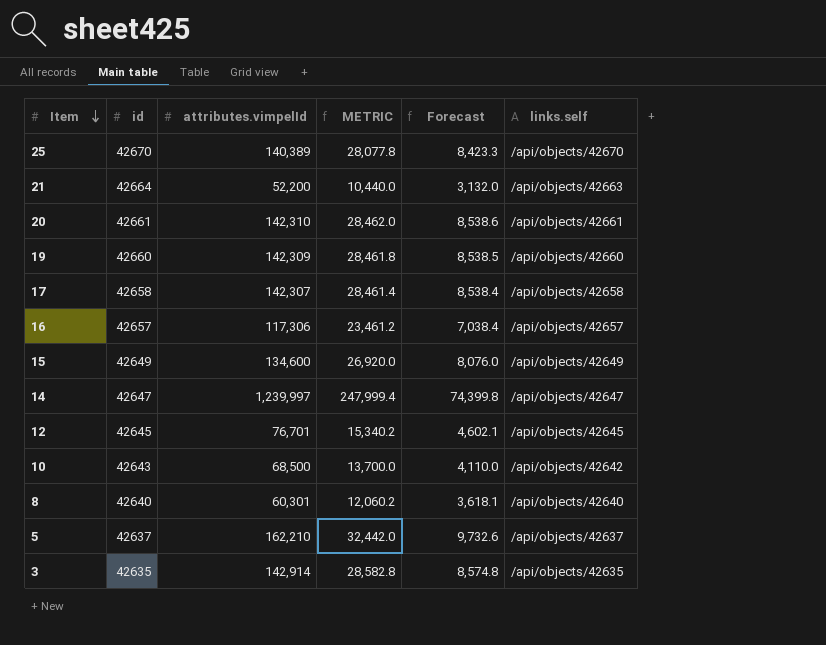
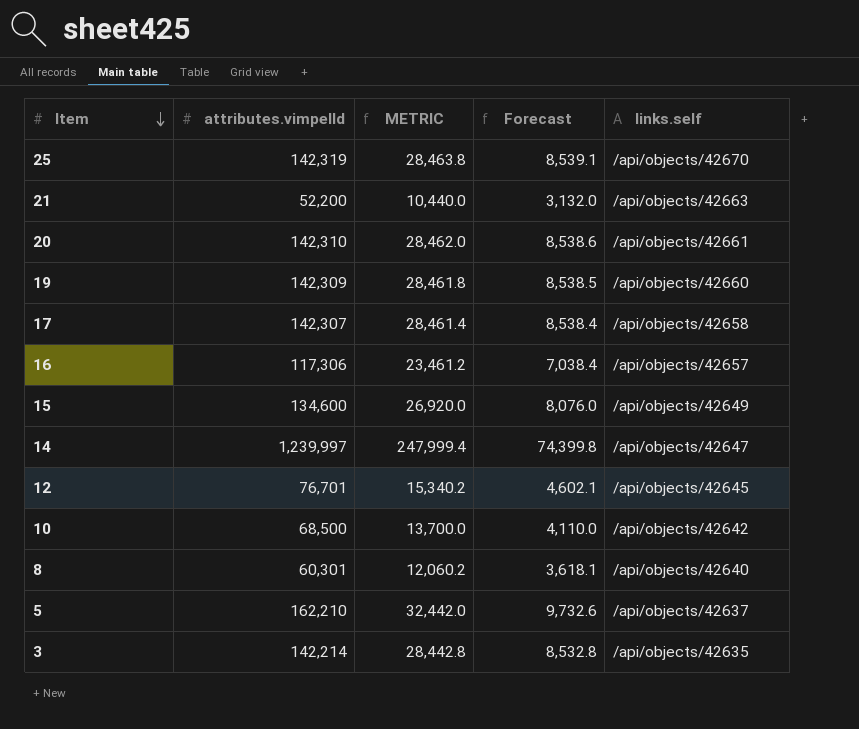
column id | position: 2 -> none
25 | attributes.vimpelId: 140,389 -> 142,319
25 | METRIC: 28,077.8 -> 28,463.8
25 | Forecast: 8,423.3 -> 8,539.1
3 | attributes.vimpelId: 142,914 -> 142,214
3 | METRIC: 28,582.8 -> 28,442.8
3 | Forecast: 8,574.8 -> 8,532.8

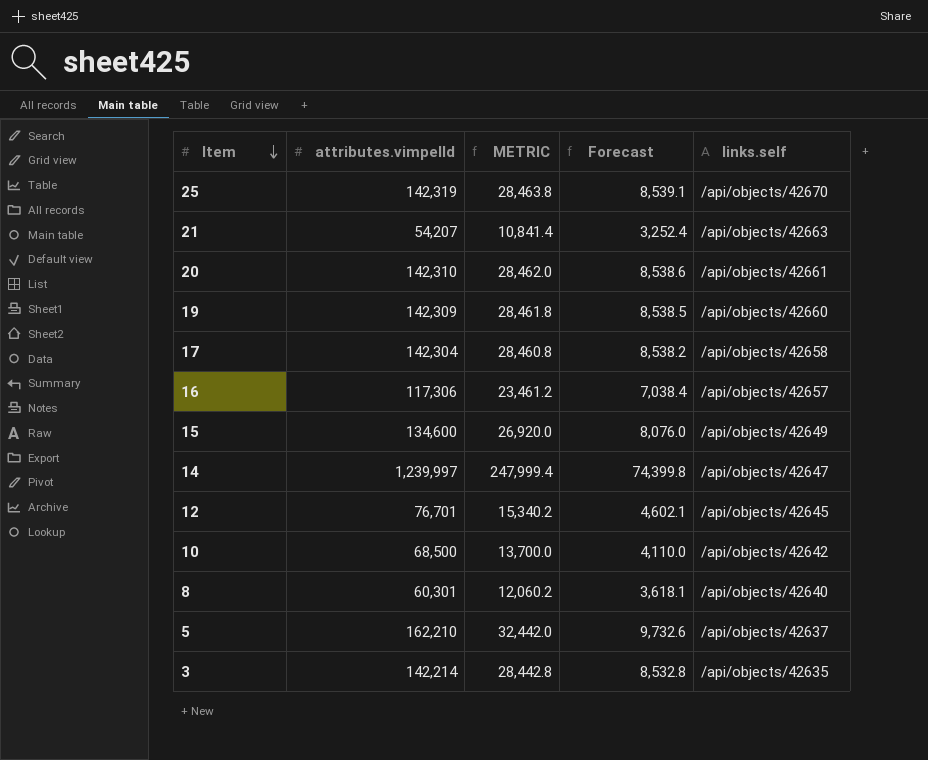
21 | attributes.vimpelId: 52,200 -> 54,207
21 | METRIC: 10,440.0 -> 10,841.4
21 | Forecast: 3,132.0 -> 3,252.4
17 | attributes.vimpelId: 142,307 -> 142,304
17 | METRIC: 28,461.4 -> 28,460.8
17 | Forecast: 8,538.4 -> 8,538.2

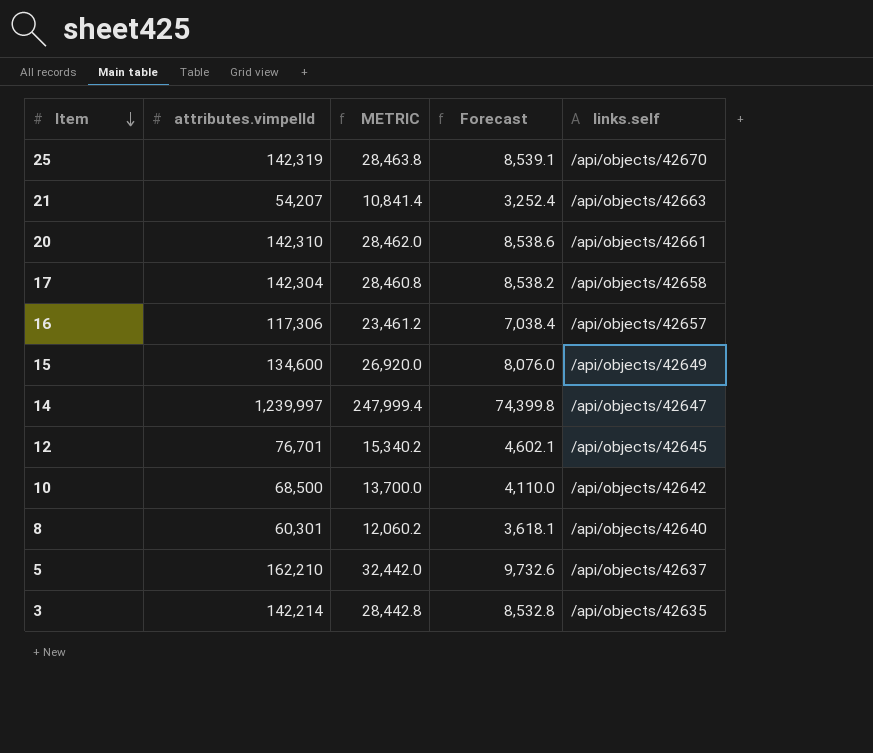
row 19: 142,309 | 28,461.8 | 8,538.5 | /api/objects/42660 -> none

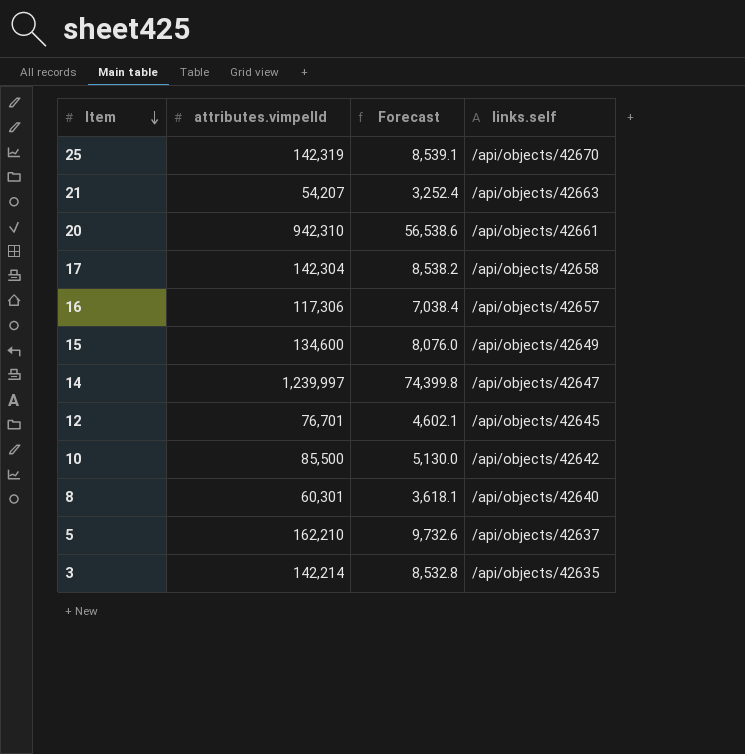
column METRIC | formula: [attributes.vimpelId] * 0.2 -> none
20 | attributes.vimpelId: 142,310 -> 942,310
20 | Forecast: 8,538.6 -> 56,538.6
10 | attributes.vimpelId: 68,500 -> 85,500
10 | Forecast: 4,110.0 -> 5,130.0

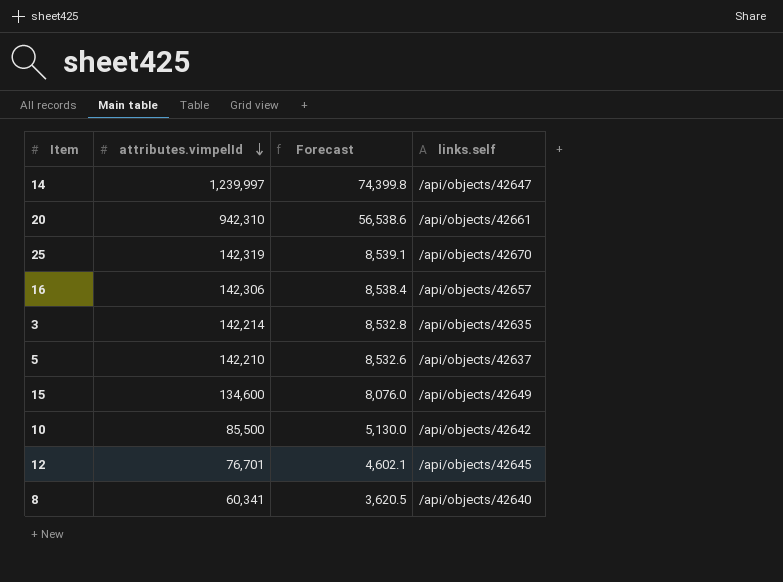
row order: Item descending -> attributes.vimpelId descending
row 21: 54,207 | 3,252.4 | /api/objects/42663 -> none
row 17: 142,304 | 8,538.2 | /api/objects/42658 -> none
16 | attributes.vimpelId: 117,306 -> 142,306
16 | Forecast: 7,038.4 -> 8,538.4
5 | attributes.vimpelId: 162,210 -> 142,210
5 | Forecast: 9,732.6 -> 8,532.6
8 | attributes.vimpelId: 60,301 -> 60,341
8 | Forecast: 3,618.1 -> 3,620.5

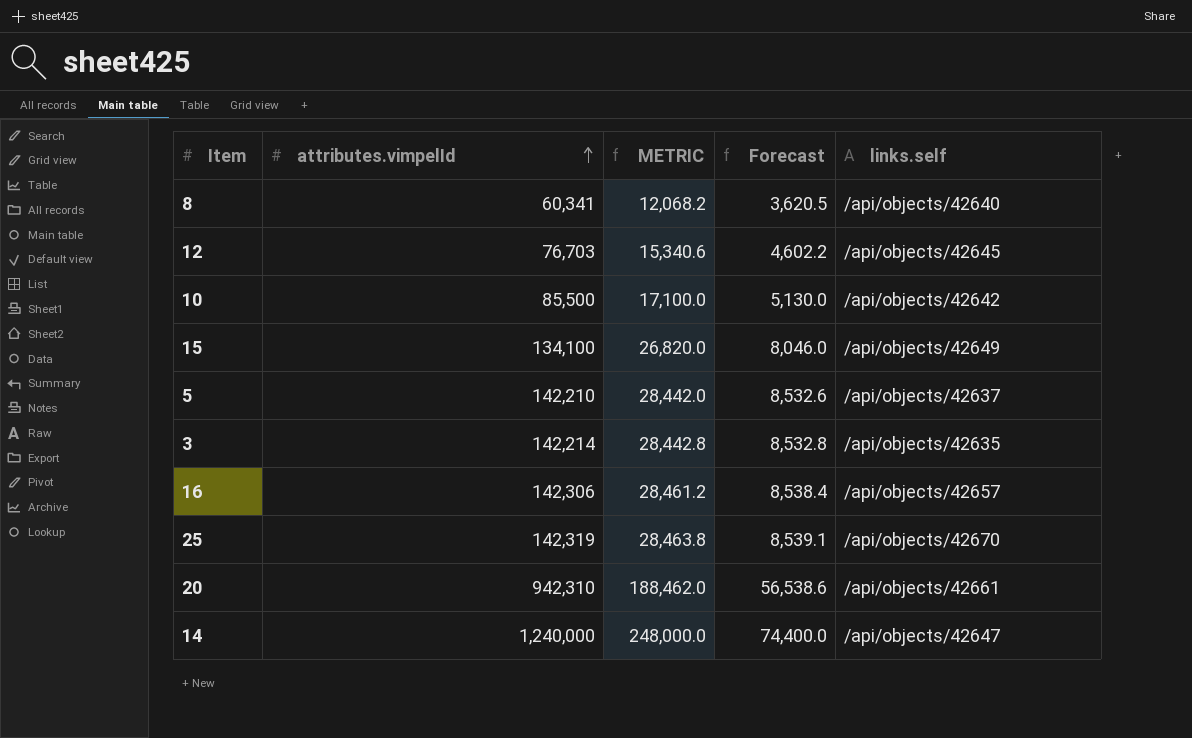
row order: attributes.vimpelId descending -> attributes.vimpelId ascending
column METRIC | formula: none -> [attributes.vimpelId] * 0.2
12 | attributes.vimpelId: 76,701 -> 76,703
12 | Forecast: 4,602.1 -> 4,602.2
15 | attributes.vimpelId: 134,600 -> 134,100
15 | Forecast: 8,076.0 -> 8,046.0
14 | attributes.vimpelId: 1,239,997 -> 1,240,000
14 | Forecast: 74,399.8 -> 74,400.0

